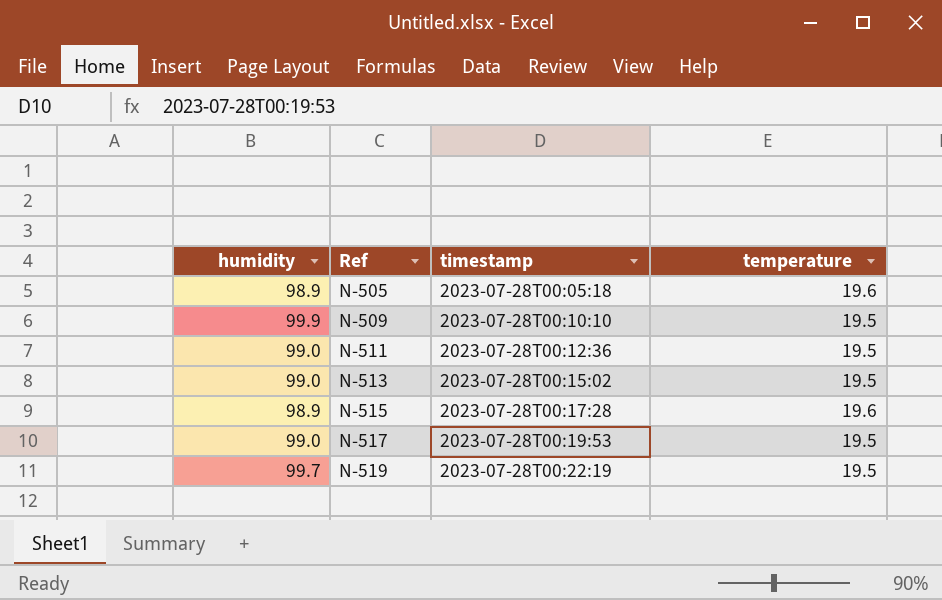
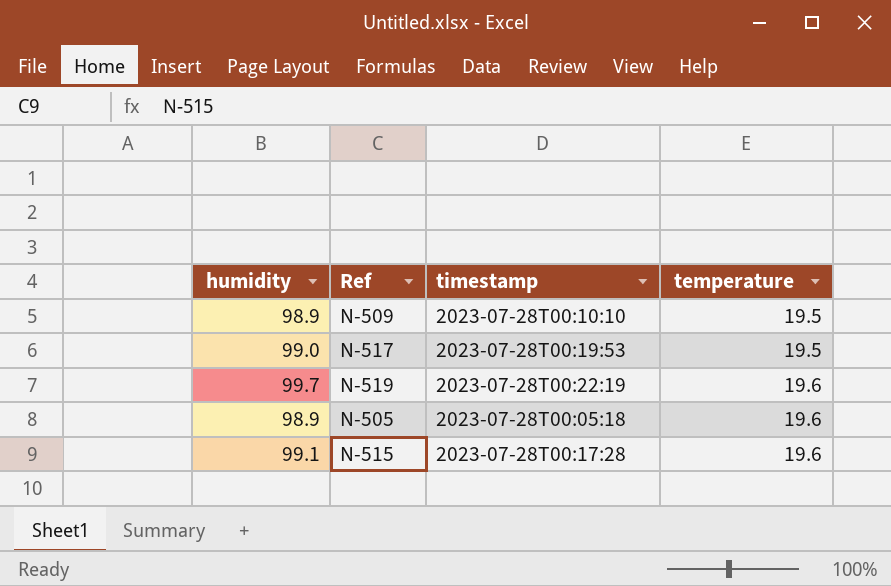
row order: Ref ascending -> temperature ascending
row N-511: 99.0 | 2023-07-28T00:12:36 | 19.5 -> none
row N-513: 99.0 | 2023-07-28T00:15:02 | 19.5 -> none
N-509 | humidity: 99.9 -> 98.9
N-519 | temperature: 19.5 -> 19.6
N-515 | humidity: 98.9 -> 99.1

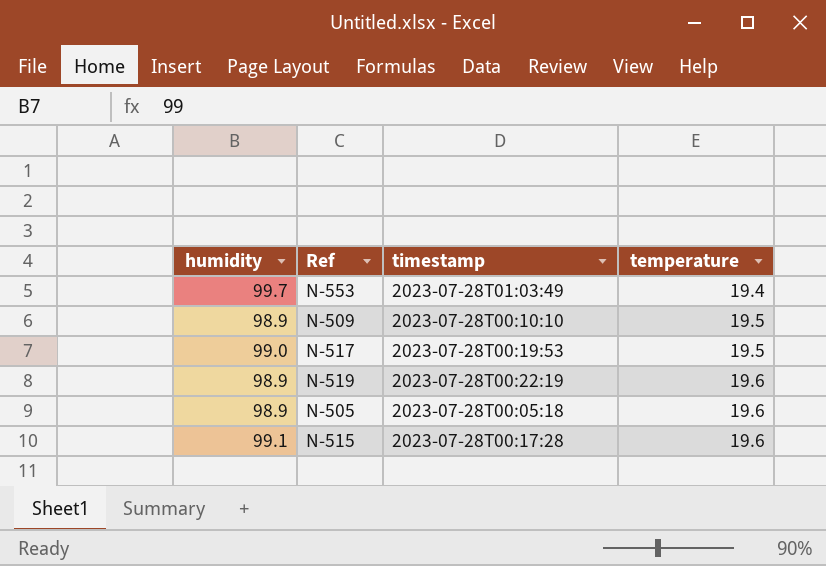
row N-553: none -> 99.7 | 2023-07-28T01:03:49 | 19.4
N-519 | humidity: 99.7 -> 98.9

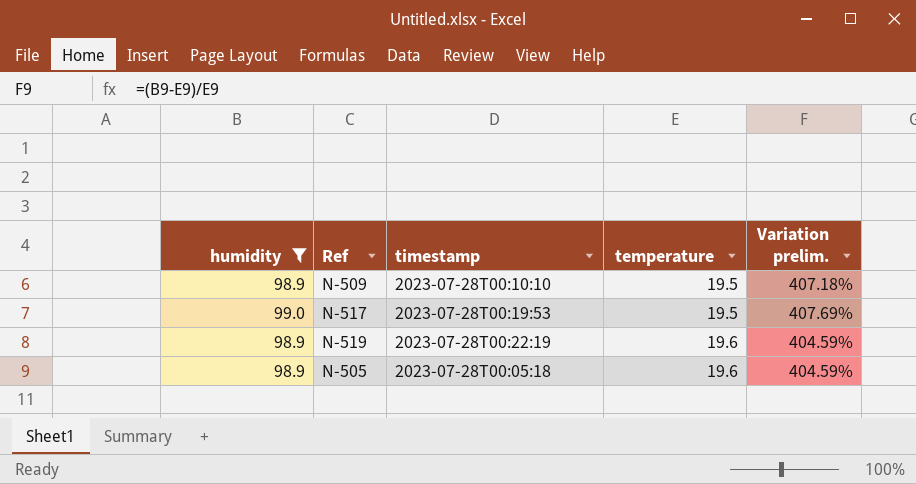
filter: none -> humidity <= 99.0
column Variation prelim. | formula: none -> ([humidity] - [temperature]) / [temperature]

